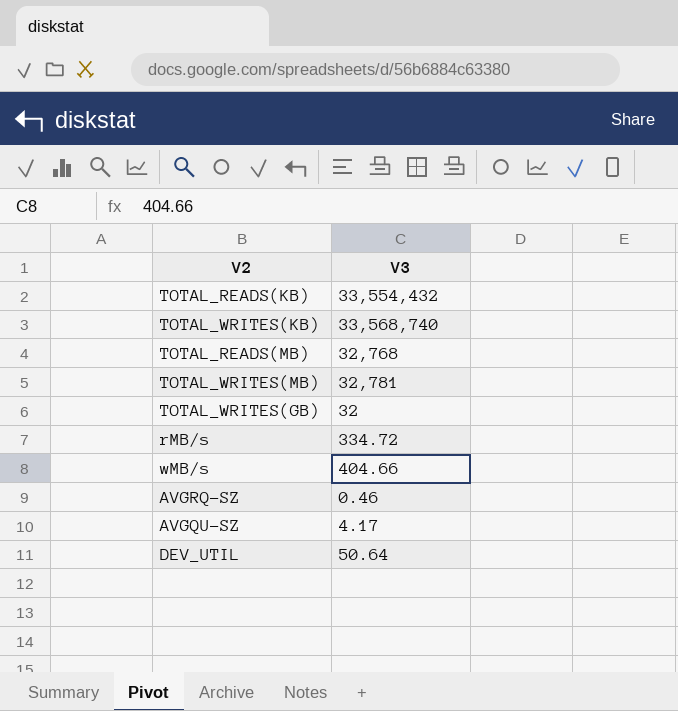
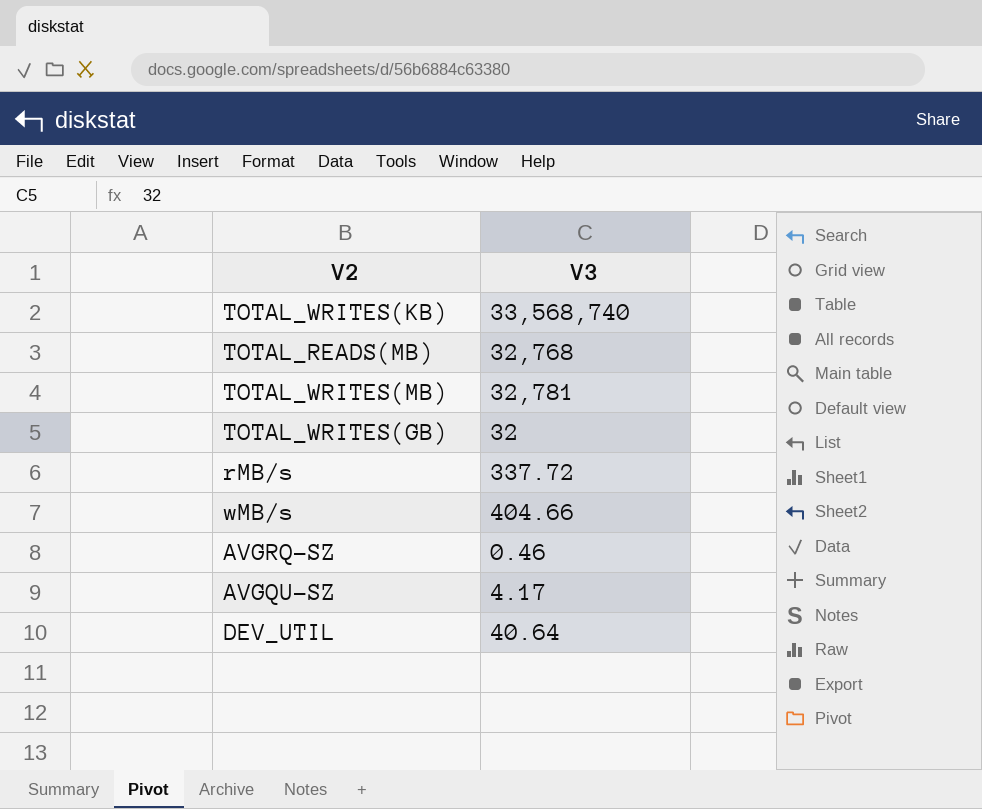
row TOTAL_READS(KB): 33,554,432 -> none
rMB/s | V3: 334.72 -> 337.72
DEV_UTIL | V3: 50.64 -> 40.64

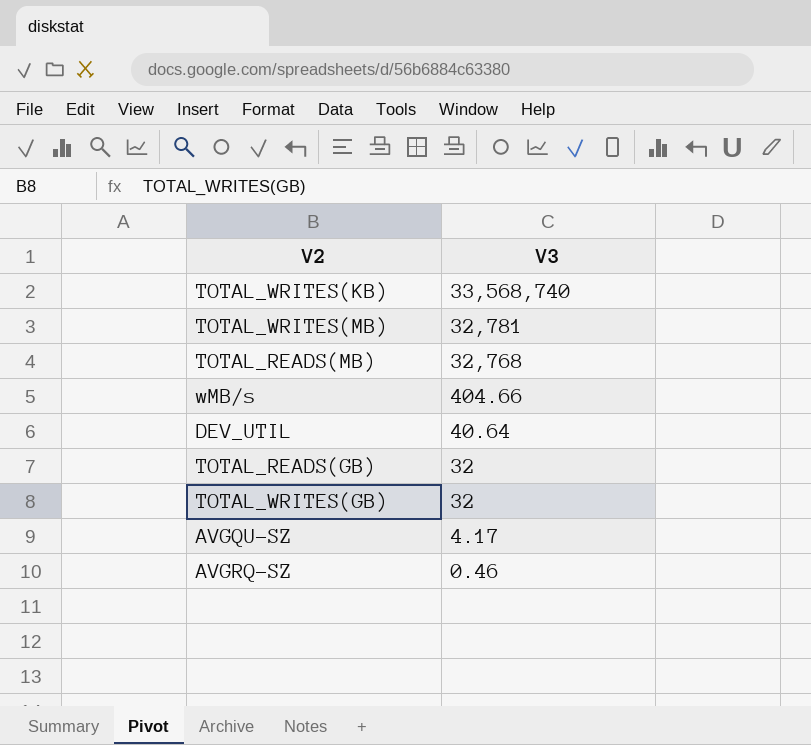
row order: none -> V3 descending
row rMB/s: 337.72 -> none
row TOTAL_READS(GB): none -> 32

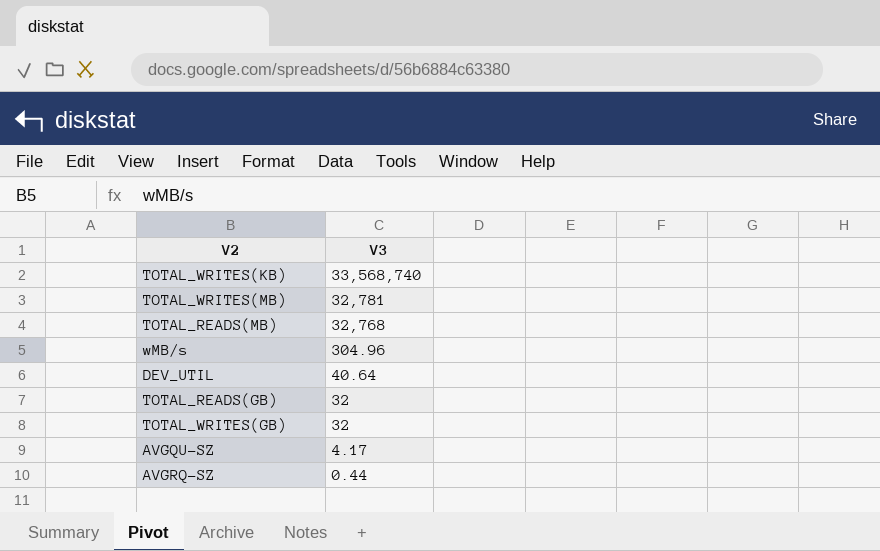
wMB/s | V3: 404.66 -> 304.96
AVGRQ-SZ | V3: 0.46 -> 0.44

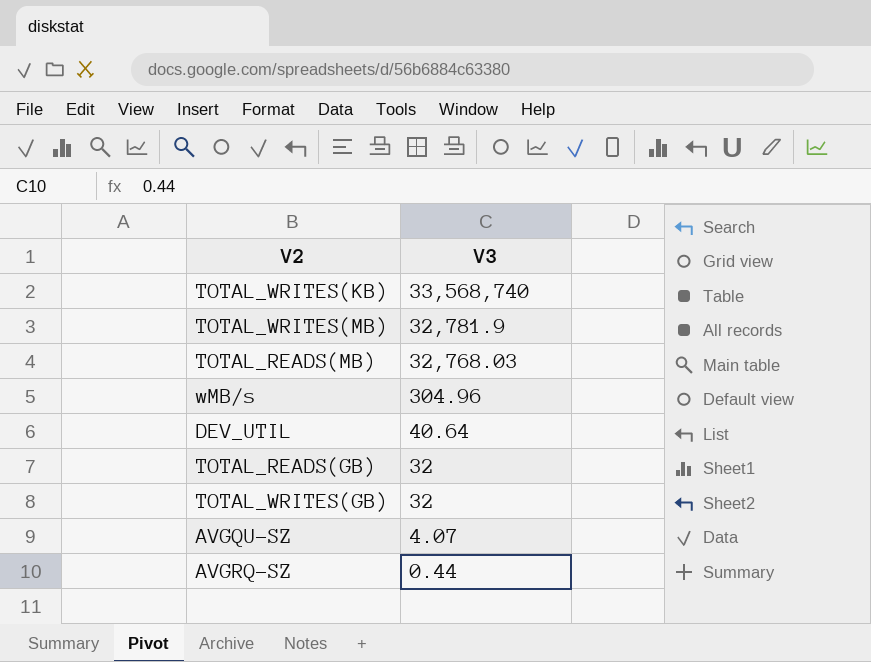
TOTAL_WRITES(MB) | V3: 32,781 -> 32,781.9
TOTAL_READS(MB) | V3: 32,768 -> 32,768.03
AVGQU-SZ | V3: 4.17 -> 4.07

